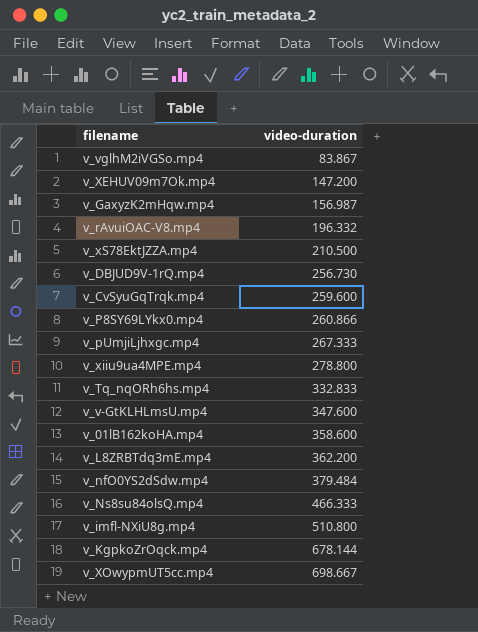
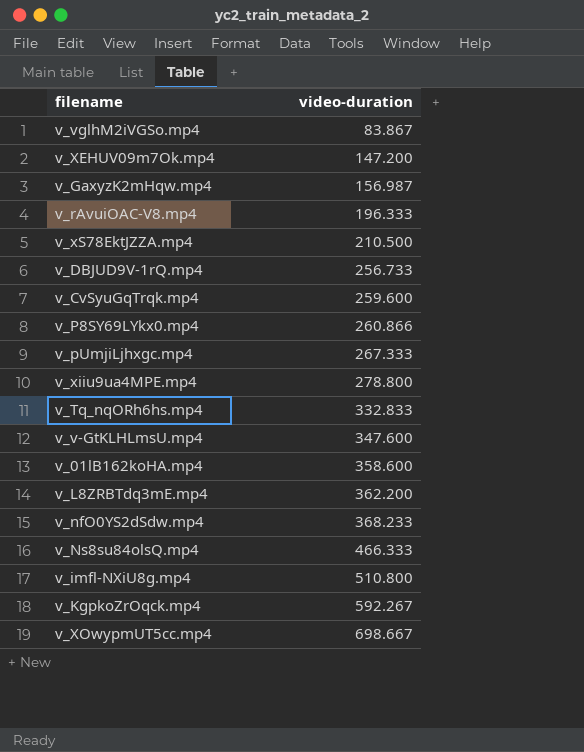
v_rAvuiOAC-V8.mp4 | video-duration: 196.332 -> 196.333
v_DBJUD9V-1rQ.mp4 | video-duration: 256.730 -> 256.733
v_nfO0YS2dSdw.mp4 | video-duration: 379.484 -> 368.233
v_KgpkoZrOqck.mp4 | video-duration: 678.144 -> 592.267

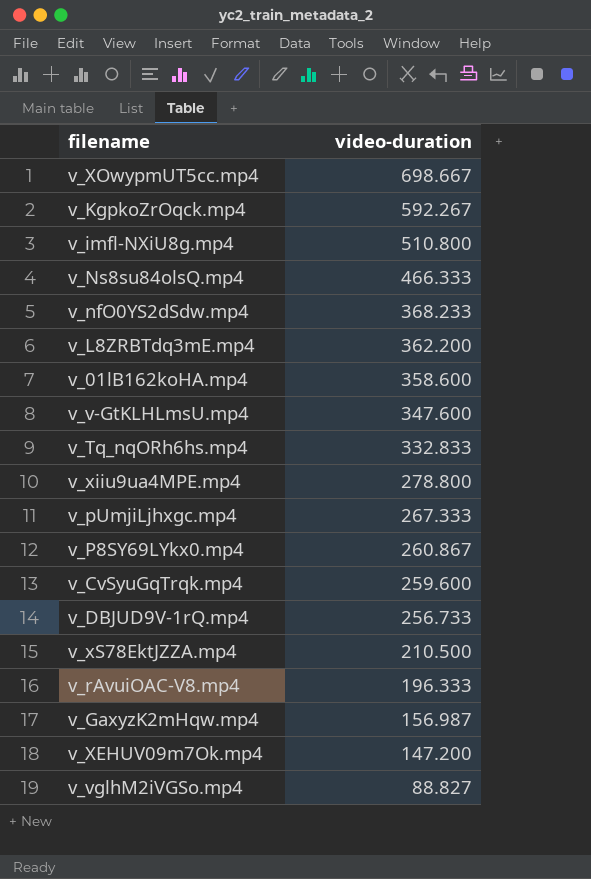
row order: video-duration ascending -> video-duration descending
v_P8SY69LYkx0.mp4 | video-duration: 260.866 -> 260.867
v_vglhM2iVGSo.mp4 | video-duration: 83.867 -> 88.827

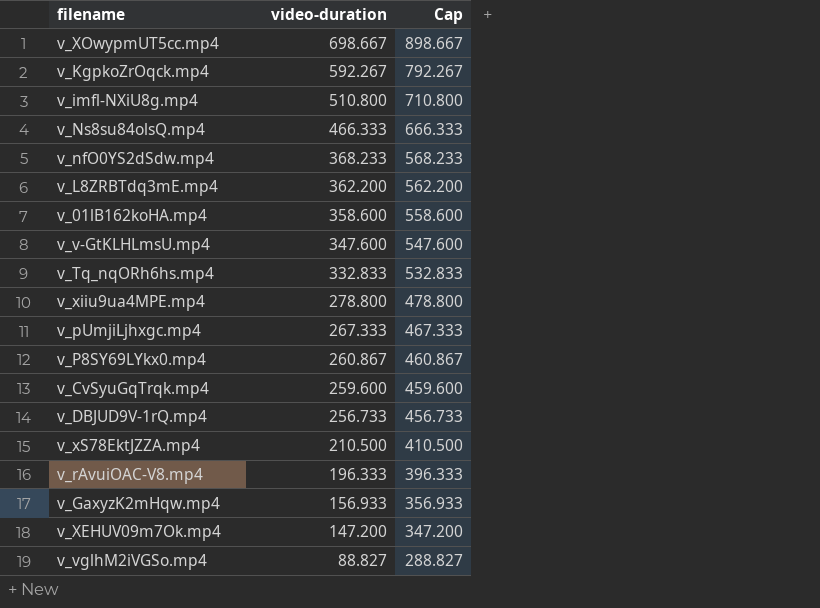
column Cap | formula: none -> [video-duration] + 200
v_GaxyzK2mHqw.mp4 | video-duration: 156.987 -> 156.933

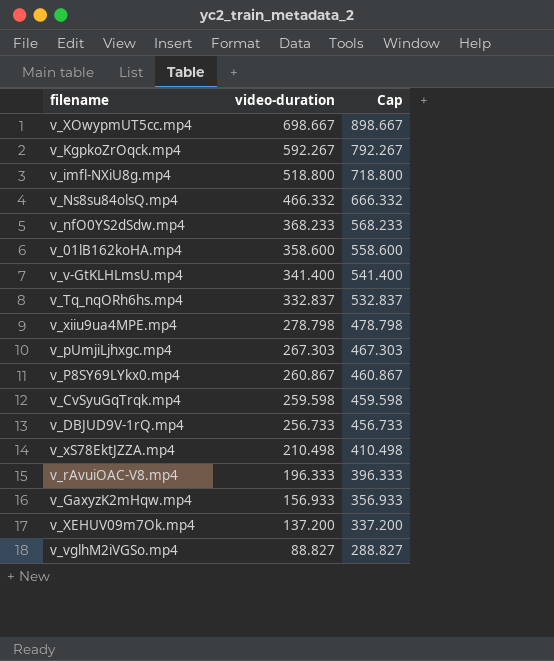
row v_L8ZRBTdq3mE.mp4: 362.200 | 562.200 -> none
v_imfl-NXiU8g.mp4 | video-duration: 510.800 -> 518.800
v_imfl-NXiU8g.mp4 | Cap: 710.800 -> 718.800
v_Ns8su84olsQ.mp4 | video-duration: 466.333 -> 466.332
v_Ns8su84olsQ.mp4 | Cap: 666.333 -> 666.332
v_v-GtKLHLmsU.mp4 | video-duration: 347.600 -> 341.400
v_v-GtKLHLmsU.mp4 | Cap: 547.600 -> 541.400
v_Tq_nqORh6hs.mp4 | video-duration: 332.833 -> 332.837
v_Tq_nqORh6hs.mp4 | Cap: 532.833 -> 532.837
v_xiiu9ua4MPE.mp4 | video-duration: 278.800 -> 278.798
v_xiiu9ua4MPE.mp4 | Cap: 478.800 -> 478.798
v_pUmjiLjhxgc.mp4 | video-duration: 267.333 -> 267.303
v_pUmjiLjhxgc.mp4 | Cap: 467.333 -> 467.303
v_CvSyuGqTrqk.mp4 | video-duration: 259.600 -> 259.598
v_CvSyuGqTrqk.mp4 | Cap: 459.600 -> 459.598
v_xS78EktJZZA.mp4 | video-duration: 210.500 -> 210.498
v_xS78EktJZZA.mp4 | Cap: 410.500 -> 410.498
v_XEHUV09m7Ok.mp4 | video-duration: 147.200 -> 137.200
v_XEHUV09m7Ok.mp4 | Cap: 347.200 -> 337.200

